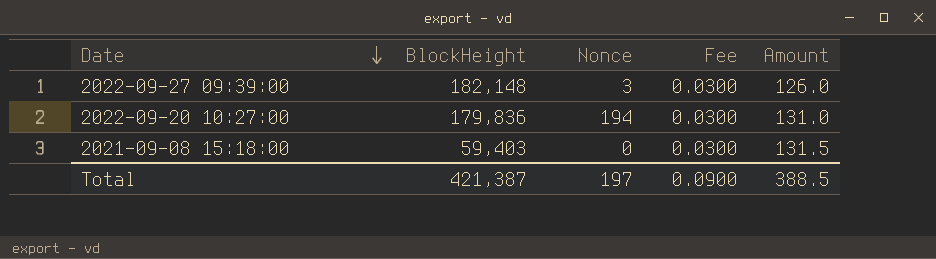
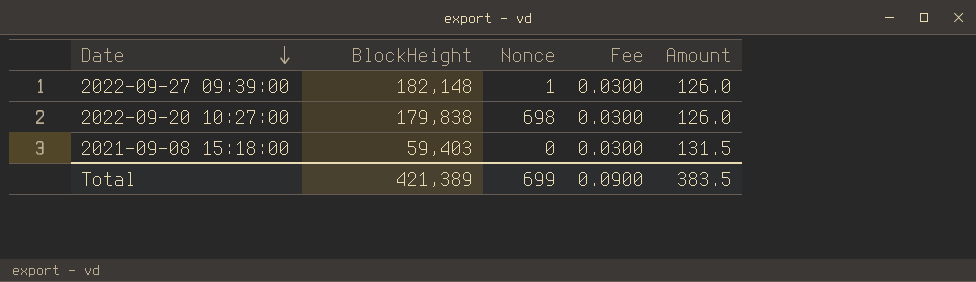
2022-09-27 09:39:00 | Nonce: 3 -> 1
2022-09-20 10:27:00 | BlockHeight: 179,836 -> 179,838
2022-09-20 10:27:00 | Nonce: 194 -> 698
2022-09-20 10:27:00 | Amount: 131.0 -> 126.0
Total | BlockHeight: 421,387 -> 421,389
Total | Nonce: 197 -> 699
Total | Amount: 388.5 -> 383.5

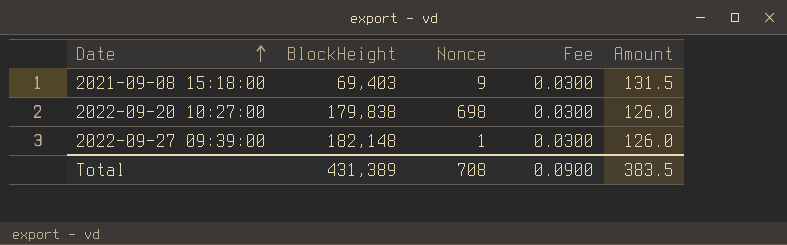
row order: Date descending -> Date ascending
2021-09-08 15:18:00 | BlockHeight: 59,403 -> 69,403
2021-09-08 15:18:00 | Nonce: 0 -> 9
Total | BlockHeight: 421,389 -> 431,389
Total | Nonce: 699 -> 708

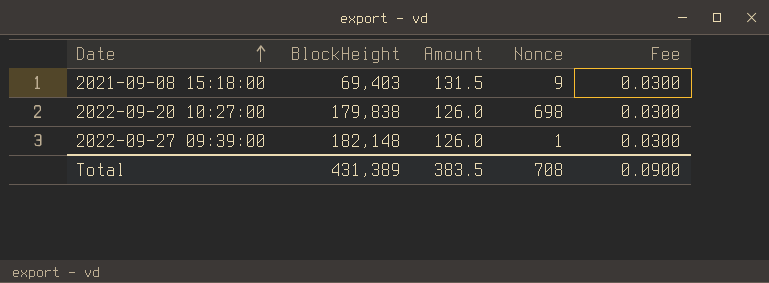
column Amount | position: 5 -> 3

